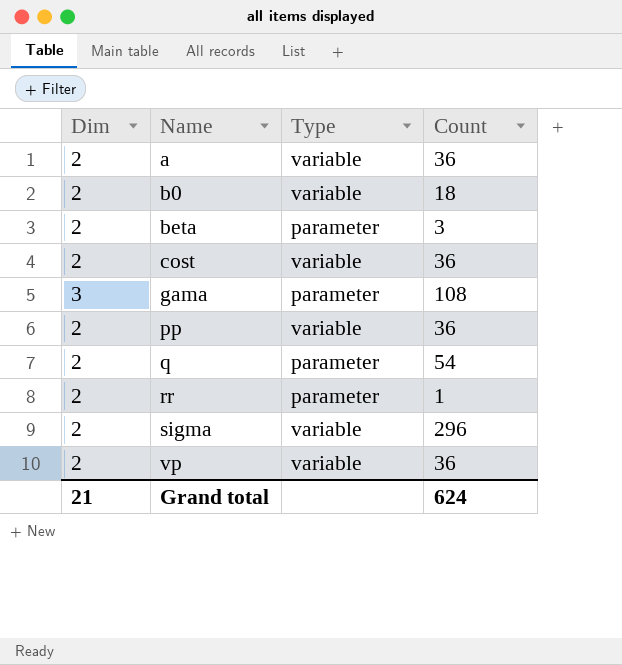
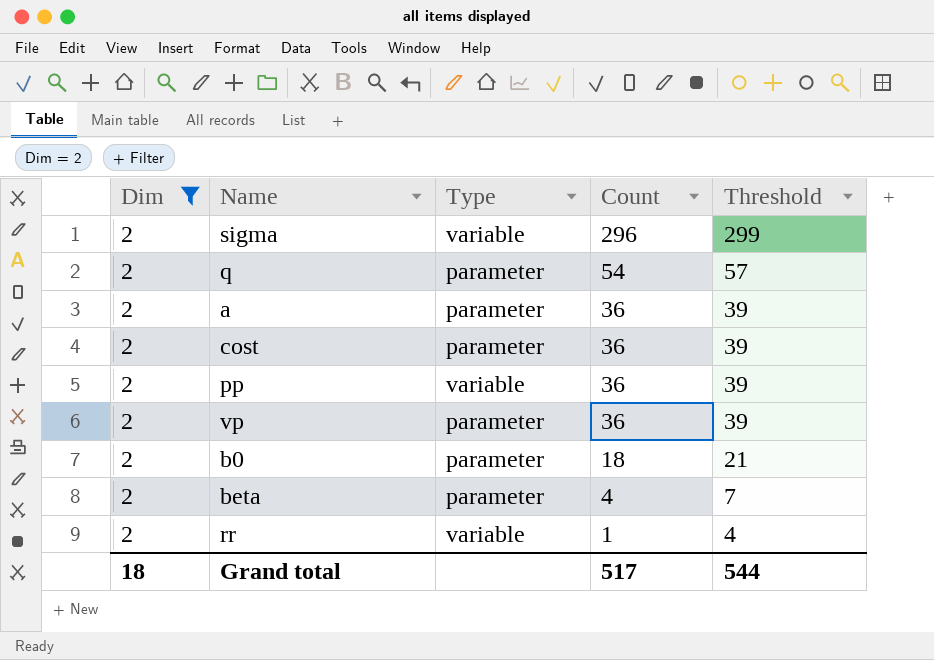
filter: none -> Dim = 2
row order: Name ascending -> Count descending
column Threshold | formula: none -> [Count] + 3
a | Type: variable -> parameter
cost | Type: variable -> parameter
vp | Type: variable -> parameter
b0 | Type: variable -> parameter
beta | Count: 3 -> 4
rr | Type: parameter -> variable
Grand total | Dim: 21 -> 18
Grand total | Count: 624 -> 517

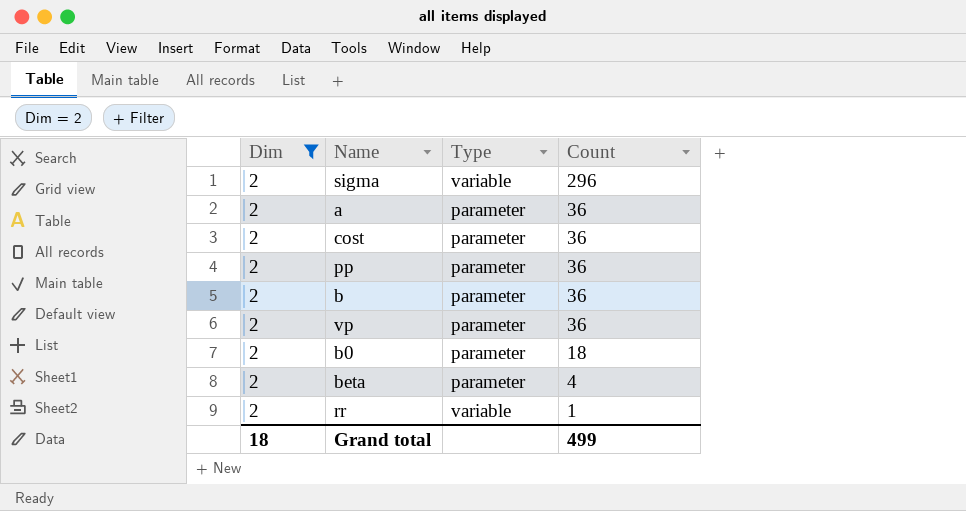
column Threshold | formula: [Count] + 3 -> none
row q: 2 | parameter | 54 | 57 -> none
pp | Type: variable -> parameter
row b: none -> 2 | parameter | 36
Grand total | Count: 517 -> 499

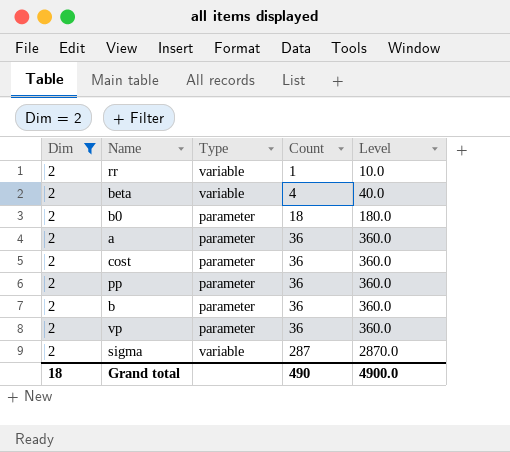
row order: Count descending -> Count ascending
column Level | formula: none -> [Count] * 10
beta | Type: parameter -> variable
sigma | Count: 296 -> 287
Grand total | Count: 499 -> 490

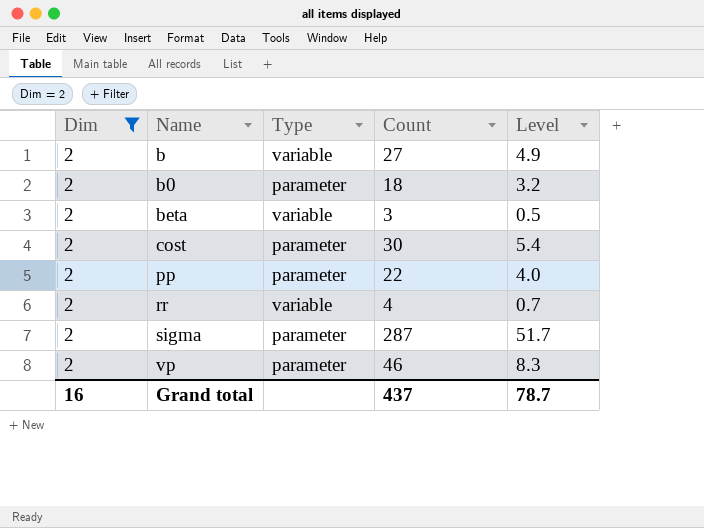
row order: Count ascending -> Name ascending
column Level | formula: [Count] * 10 -> [Count] * 0.18
row a: 2 | parameter | 36 | 360.0 -> none
b | Type: parameter -> variable
b | Count: 36 -> 27
beta | Count: 4 -> 3
cost | Count: 36 -> 30
pp | Count: 36 -> 22
rr | Count: 1 -> 4
sigma | Type: variable -> parameter
vp | Count: 36 -> 46
Grand total | Dim: 18 -> 16
Grand total | Count: 490 -> 437
Grand total | Level: 4900.0 -> 78.7

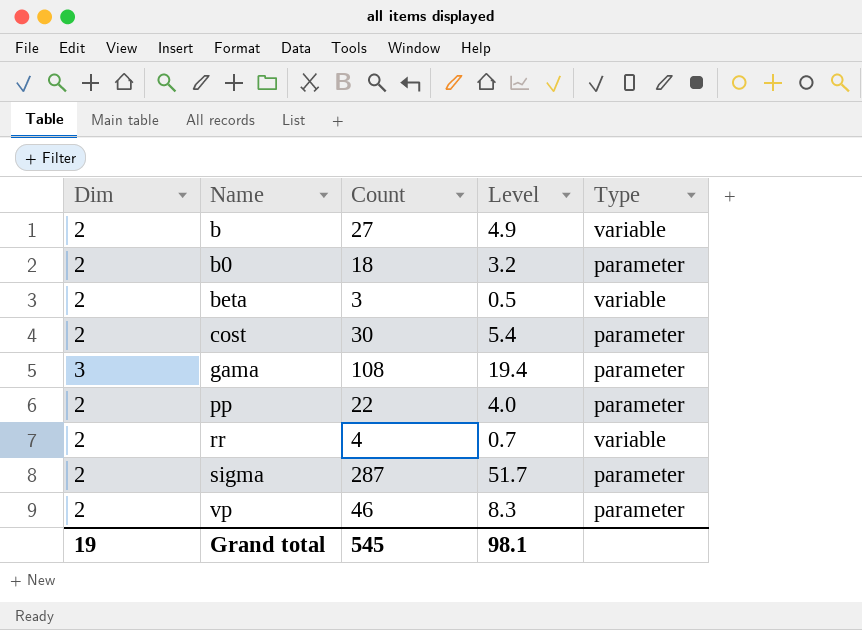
filter: Dim = 2 -> none
column Type | position: 3 -> 5
Grand total | Dim: 16 -> 19
Grand total | Count: 437 -> 545
Grand total | Level: 78.7 -> 98.1

